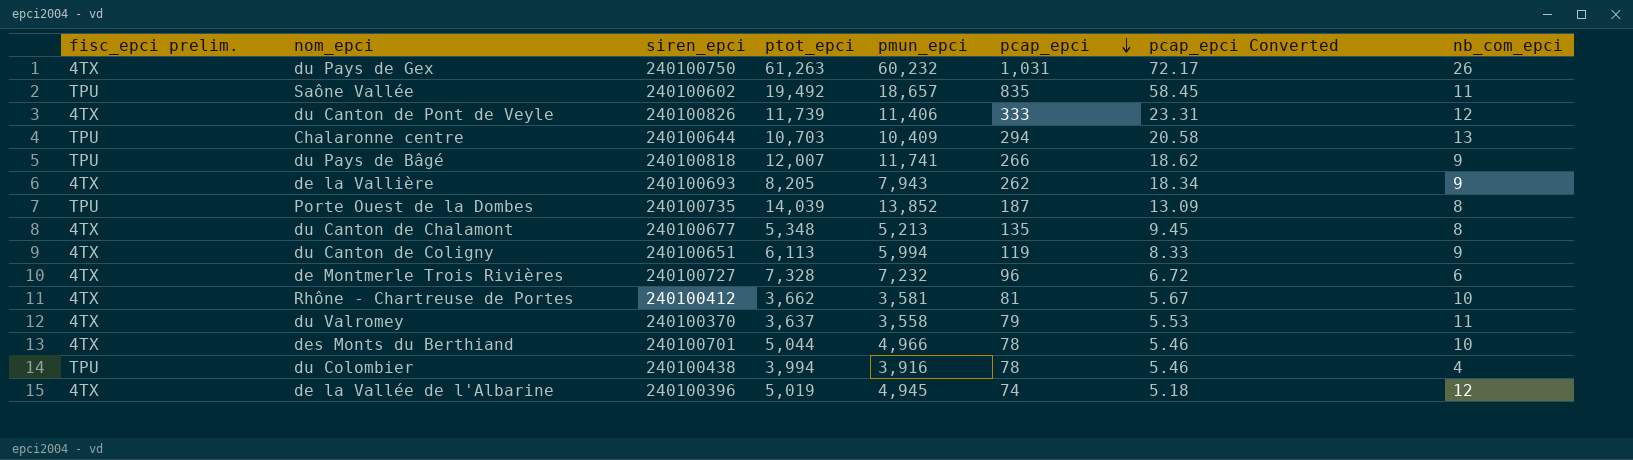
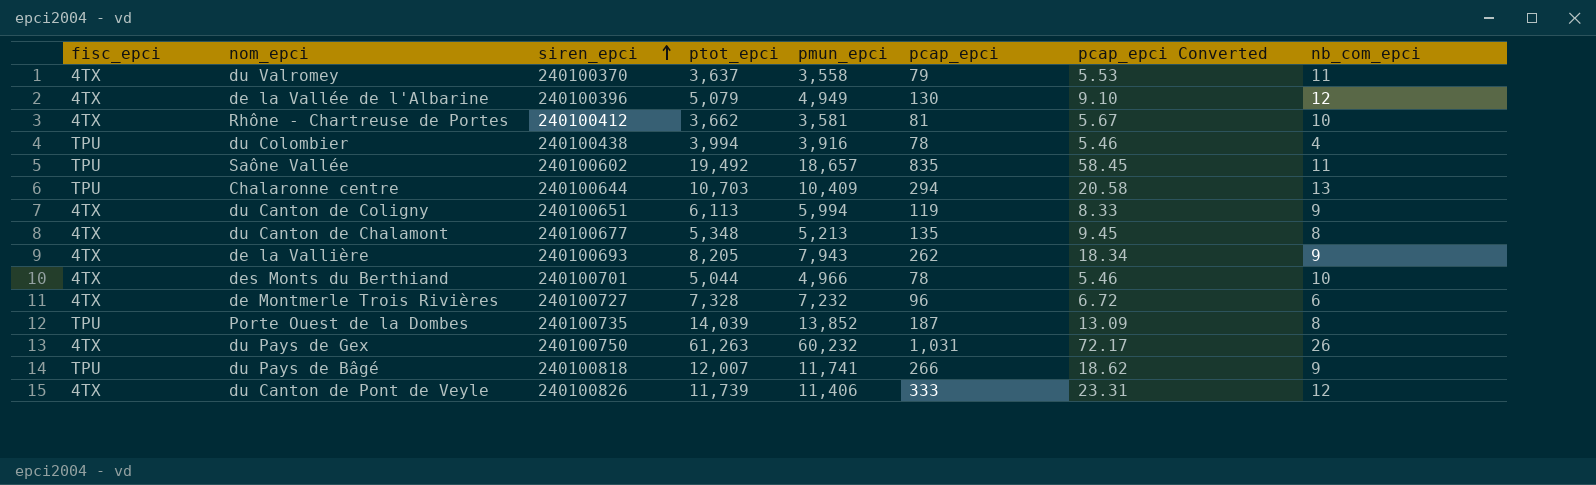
row order: pcap_epci descending -> siren_epci ascending
column name: fisc_epci prelim. -> fisc_epci
de la Vallée de l'Albarine | ptot_epci: 5,019 -> 5,079
de la Vallée de l'Albarine | pmun_epci: 4,945 -> 4,949
de la Vallée de l'Albarine | pcap_epci: 74 -> 130
de la Vallée de l'Albarine | pcap_epci Converted: 5.18 -> 9.10

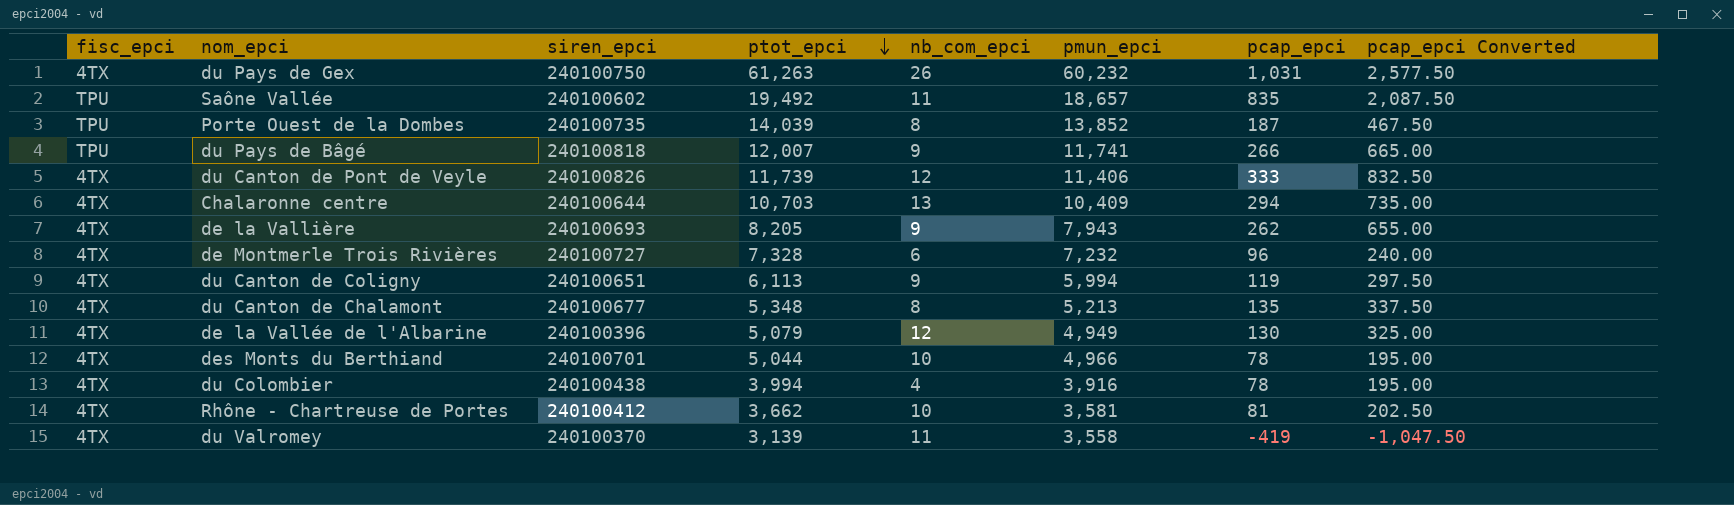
row order: siren_epci ascending -> ptot_epci descending
column nb_com_epci | position: 8 -> 5
column pcap_epci Converted | formula: [pcap_epci] * 0.07 -> [pcap_epci] * 2.5
Chalaronne centre | fisc_epci: TPU -> 4TX
du Colombier | fisc_epci: TPU -> 4TX
du Valromey | ptot_epci: 3,637 -> 3,139
du Valromey | pcap_epci: 79 -> -419

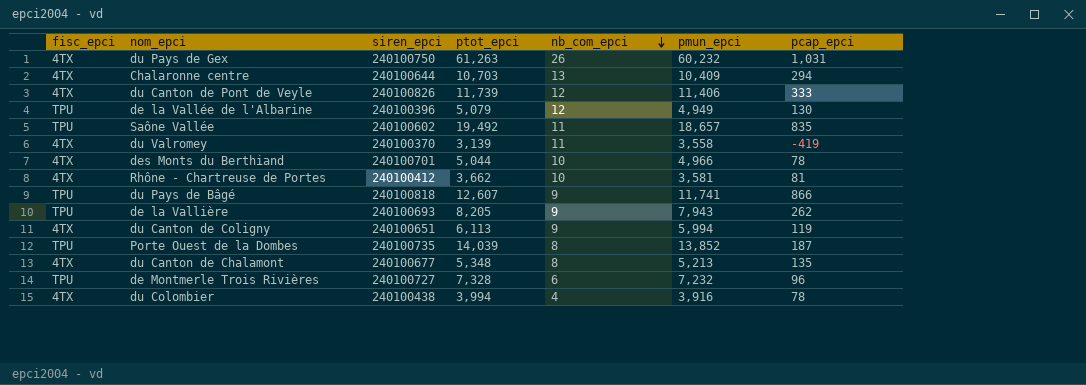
row order: ptot_epci descending -> nb_com_epci descending
column pcap_epci Converted | formula: [pcap_epci] * 2.5 -> none
de la Vallée de l'Albarine | fisc_epci: 4TX -> TPU
du Pays de Bâgé | ptot_epci: 12,007 -> 12,607
du Pays de Bâgé | pcap_epci: 266 -> 866
de la Vallière | fisc_epci: 4TX -> TPU
de Montmerle Trois Rivières | fisc_epci: 4TX -> TPU

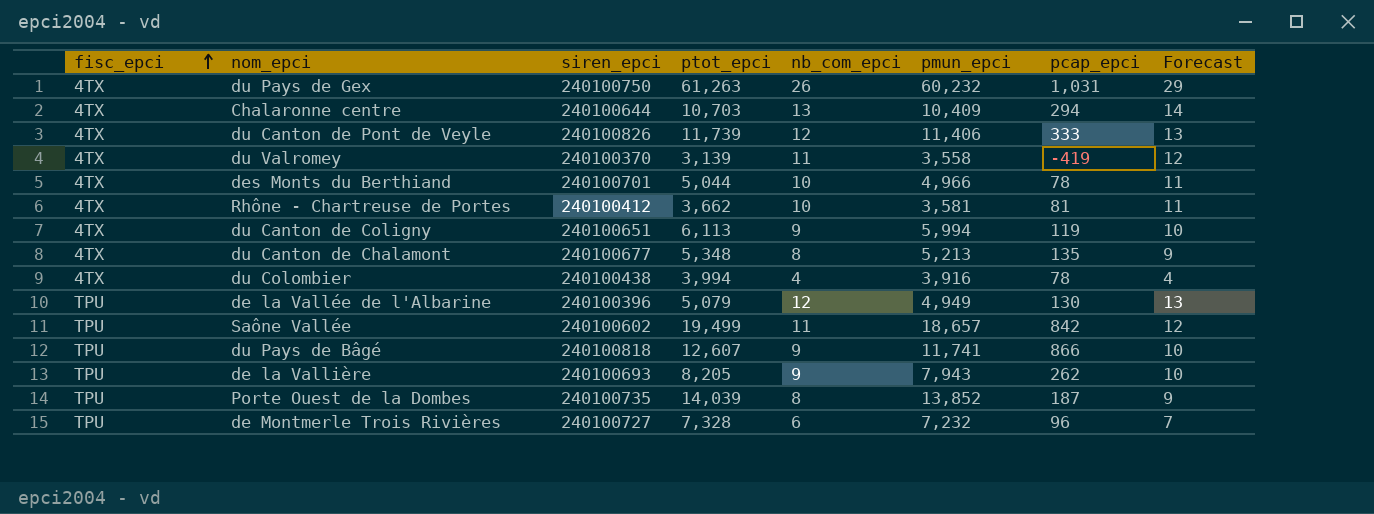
row order: nb_com_epci descending -> fisc_epci ascending
column Forecast | formula: none -> [nb_com_epci] * 1.1
Saône Vallée | ptot_epci: 19,492 -> 19,499
Saône Vallée | pcap_epci: 835 -> 842

